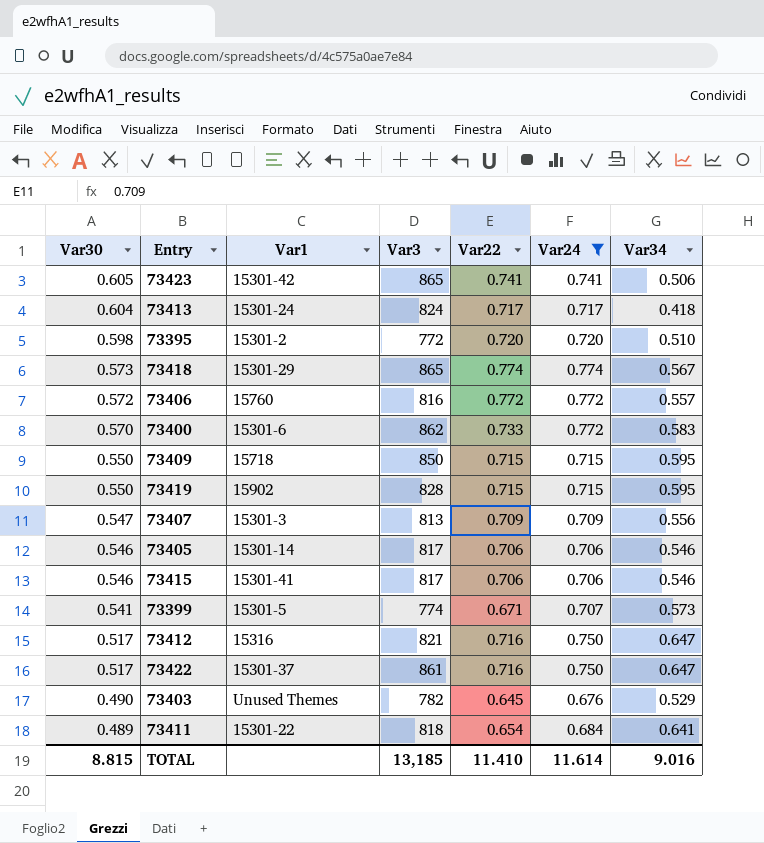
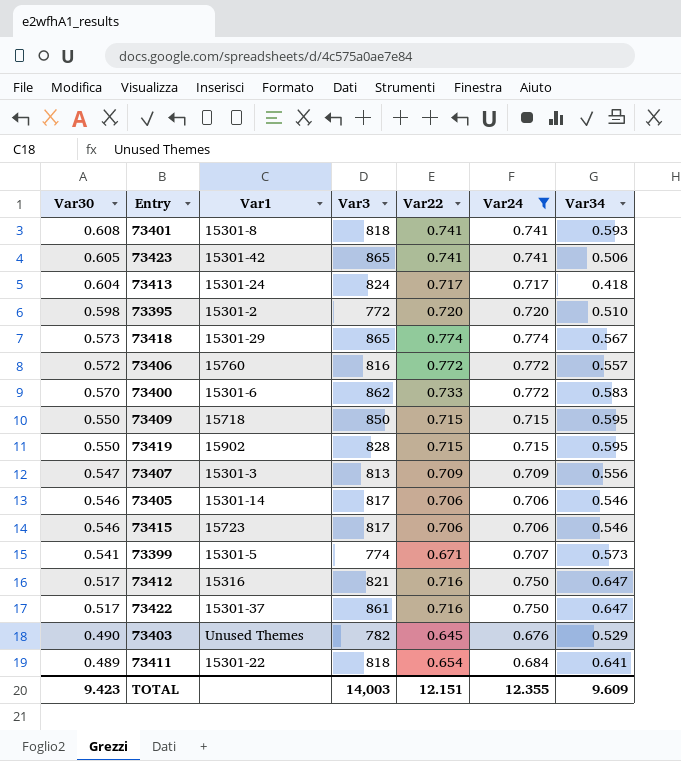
row 73401: none -> 0.608 | 15301-8 | 818 | 0.741 | 0.741 | 0.593
73415 | Var1: 15301-41 -> 15723
TOTAL | Var30: 8.815 -> 9.423
TOTAL | Var3: 13,185 -> 14,003
TOTAL | Var22: 11.410 -> 12.151
TOTAL | Var24: 11.614 -> 12.355
TOTAL | Var34: 9.016 -> 9.609

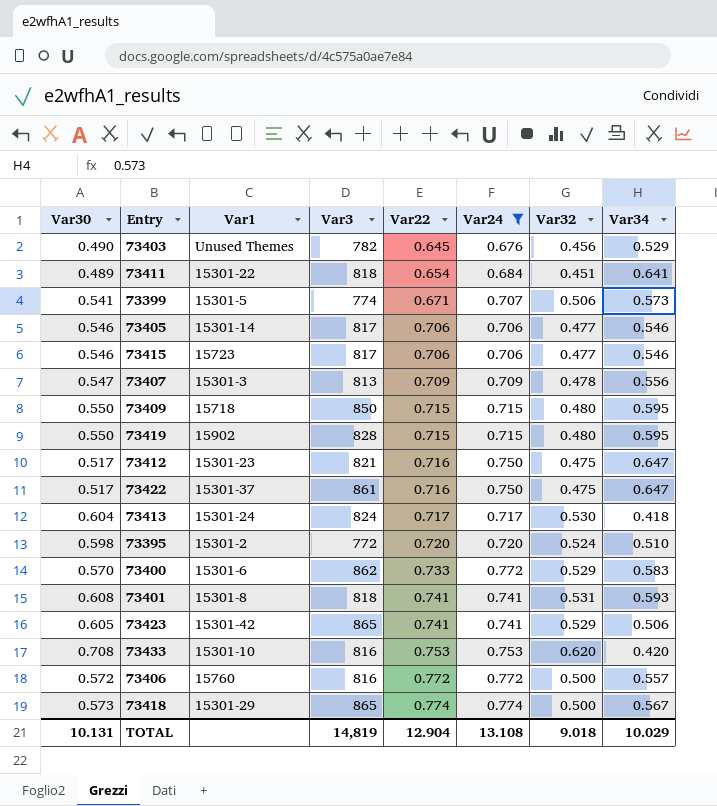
row order: Var30 descending -> Var22 ascending
column Var32 | position: none -> 7
73412 | Var1: 15316 -> 15301-23
row 73433: none -> 0.708 | 15301-10 | 816 | 0.753 | 0.753 | 0.620 | 0.420
TOTAL | Var30: 9.423 -> 10.131
TOTAL | Var3: 14,003 -> 14,819
TOTAL | Var22: 12.151 -> 12.904
TOTAL | Var24: 12.355 -> 13.108
TOTAL | Var34: 9.609 -> 10.029

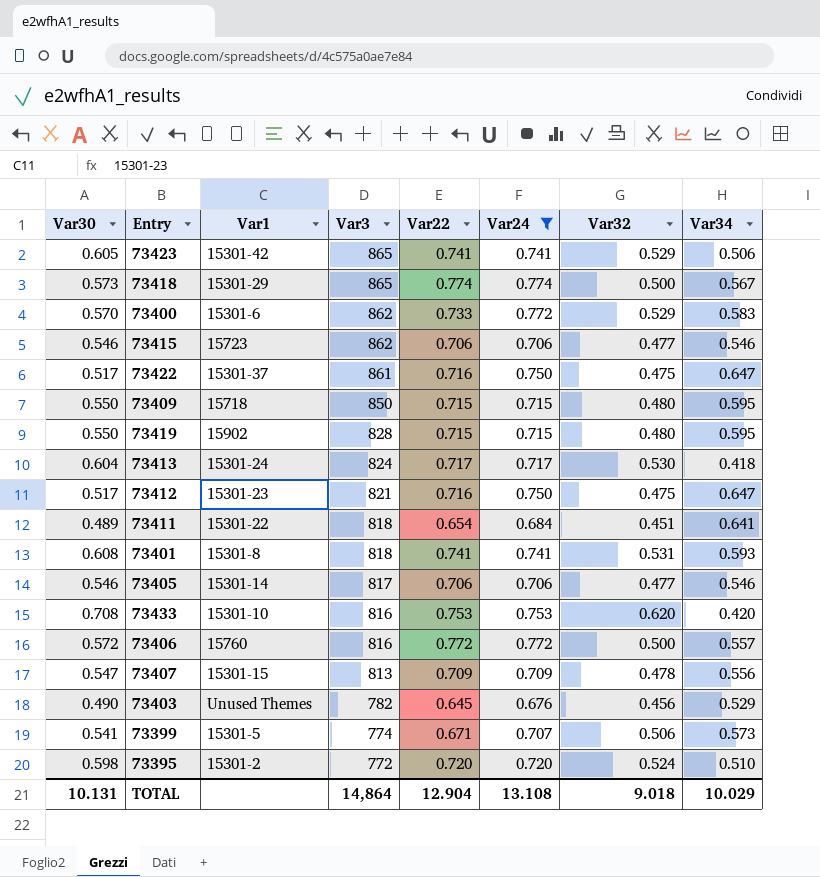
row order: Var22 ascending -> Var3 descending
73415 | Var3: 817 -> 862
73407 | Var1: 15301-3 -> 15301-15
TOTAL | Var3: 14,819 -> 14,864

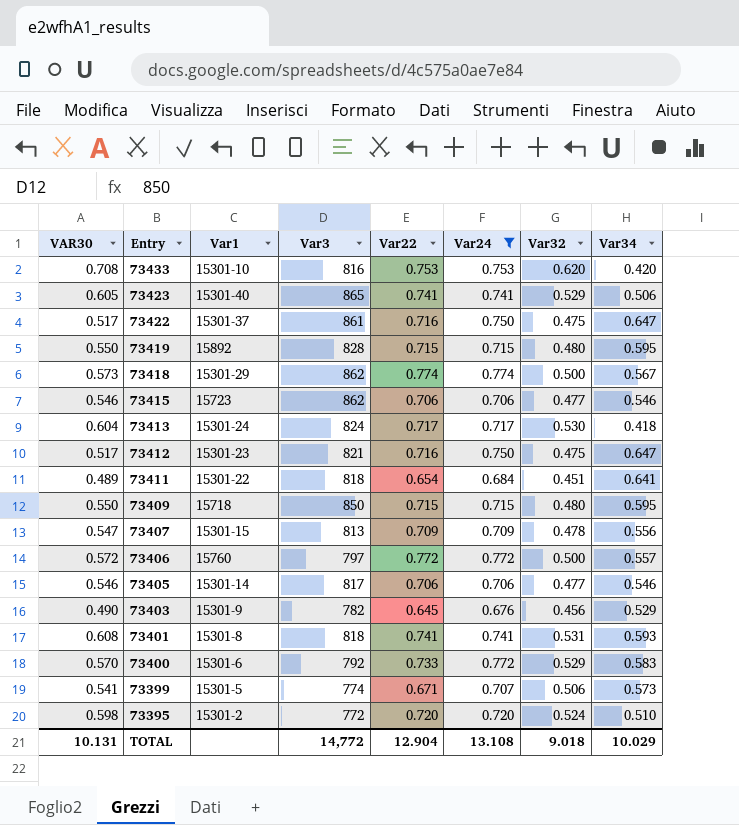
row order: Var3 descending -> Entry descending
column name: Var30 -> VAR30
73423 | Var1: 15301-42 -> 15301-40
73419 | Var1: 15902 -> 15892
73418 | Var3: 865 -> 862
73406 | Var3: 816 -> 797
73403 | Var1: Unused Themes -> 15301-9
73400 | Var3: 862 -> 792
TOTAL | Var3: 14,864 -> 14,772

